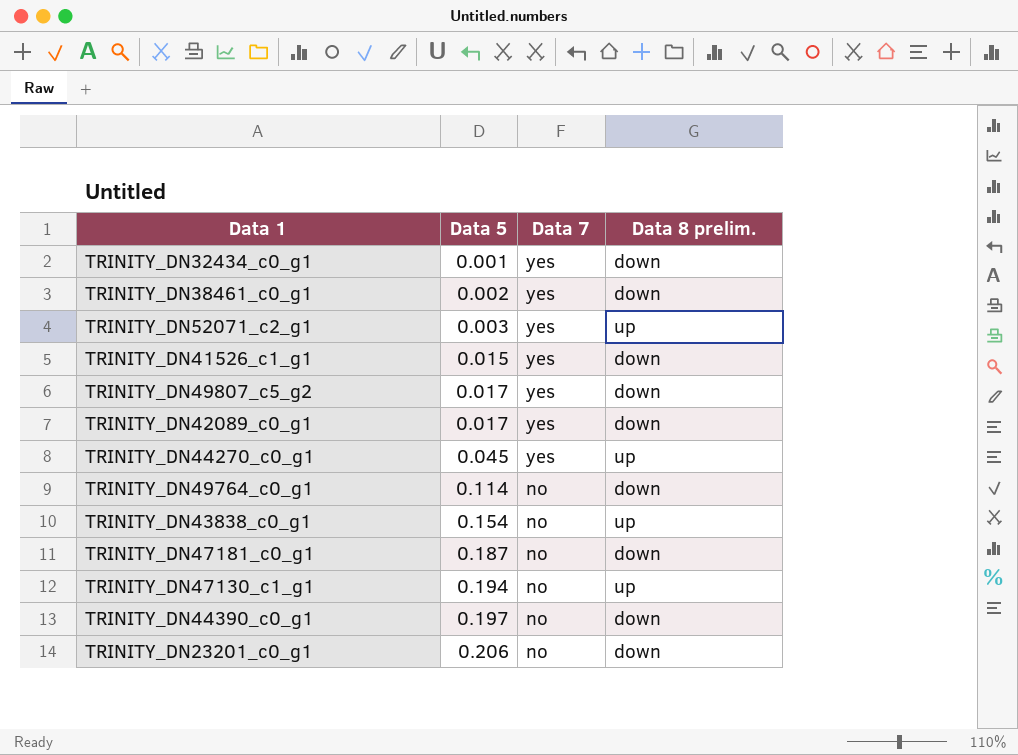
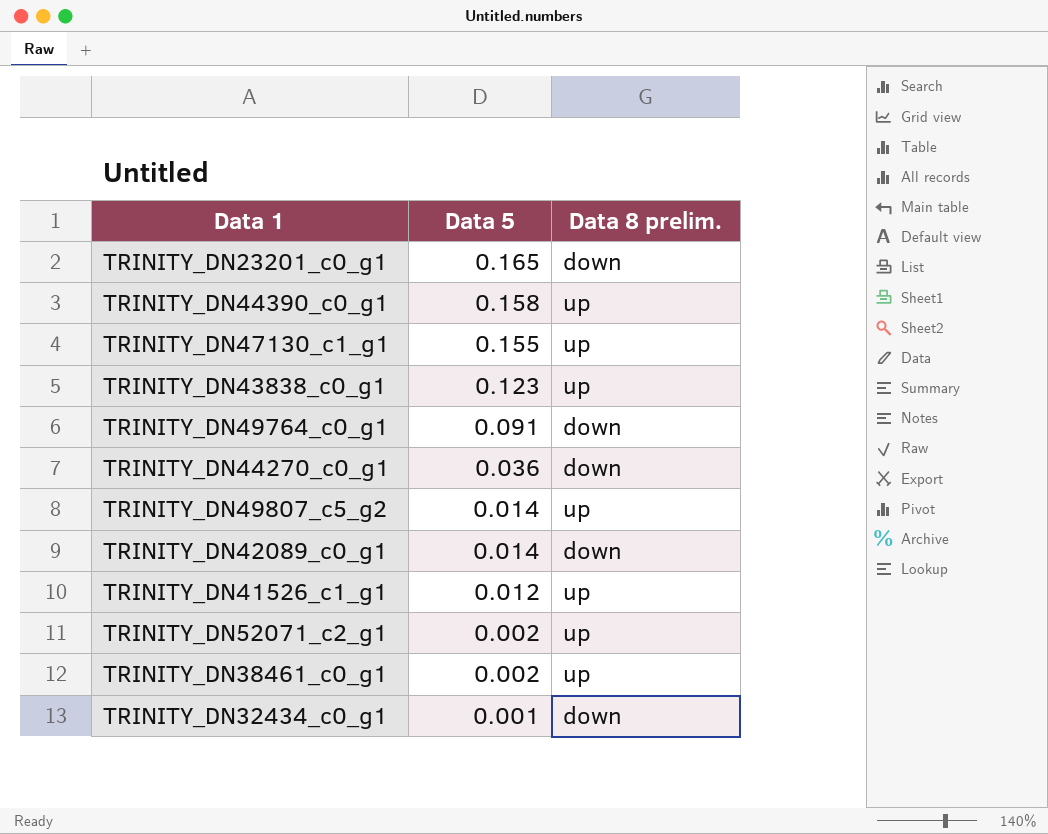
row order: Data 5 ascending -> Data 5 descending
column Data 7 | position: 3 -> none
row TRINITY_DN47181_c0_g1: 0.187 | no | down -> none
TRINITY_DN23201_c0_g1 | Data 5: 0.206 -> 0.165
TRINITY_DN44390_c0_g1 | Data 5: 0.197 -> 0.158
TRINITY_DN44390_c0_g1 | Data 8 prelim.: down -> up
TRINITY_DN47130_c1_g1 | Data 5: 0.194 -> 0.155
TRINITY_DN43838_c0_g1 | Data 5: 0.154 -> 0.123
TRINITY_DN49764_c0_g1 | Data 5: 0.114 -> 0.091
TRINITY_DN44270_c0_g1 | Data 5: 0.045 -> 0.036
TRINITY_DN44270_c0_g1 | Data 8 prelim.: up -> down
TRINITY_DN49807_c5_g2 | Data 5: 0.017 -> 0.014
TRINITY_DN49807_c5_g2 | Data 8 prelim.: down -> up
TRINITY_DN42089_c0_g1 | Data 5: 0.017 -> 0.014
TRINITY_DN41526_c1_g1 | Data 5: 0.015 -> 0.012
TRINITY_DN41526_c1_g1 | Data 8 prelim.: down -> up
TRINITY_DN52071_c2_g1 | Data 5: 0.003 -> 0.002
TRINITY_DN38461_c0_g1 | Data 8 prelim.: down -> up

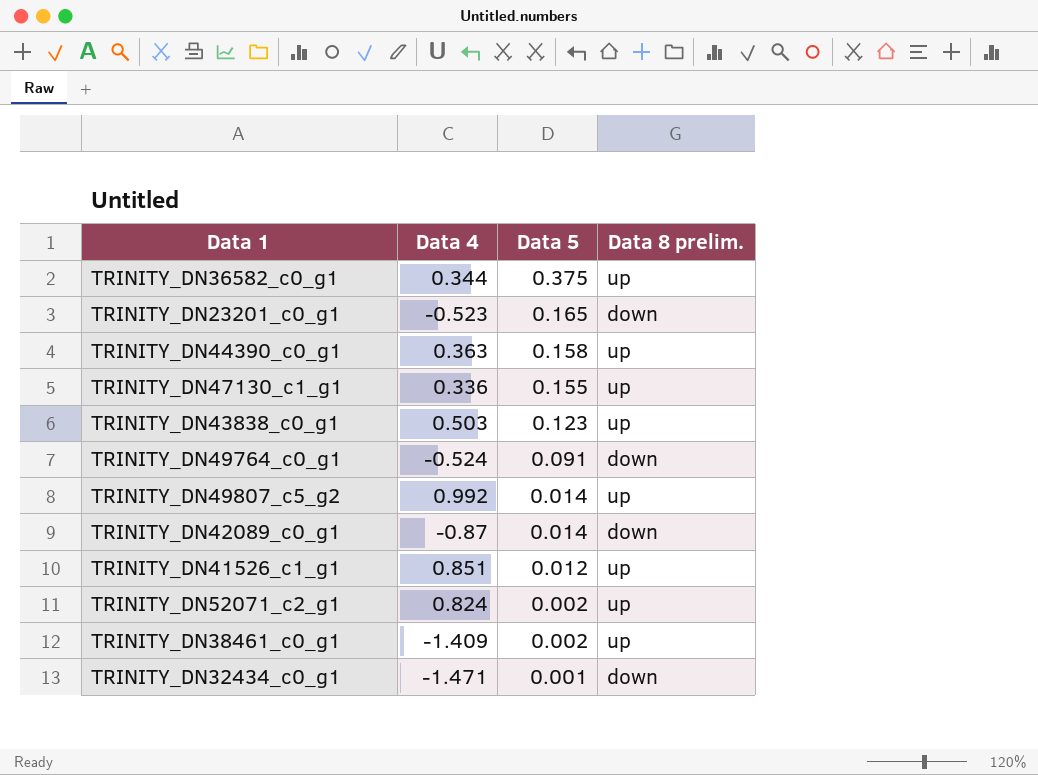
column Data 4 | position: none -> 2
row TRINITY_DN44270_c0_g1: 0.036 | down -> none
row TRINITY_DN36582_c0_g1: none -> 0.344 | 0.375 | up

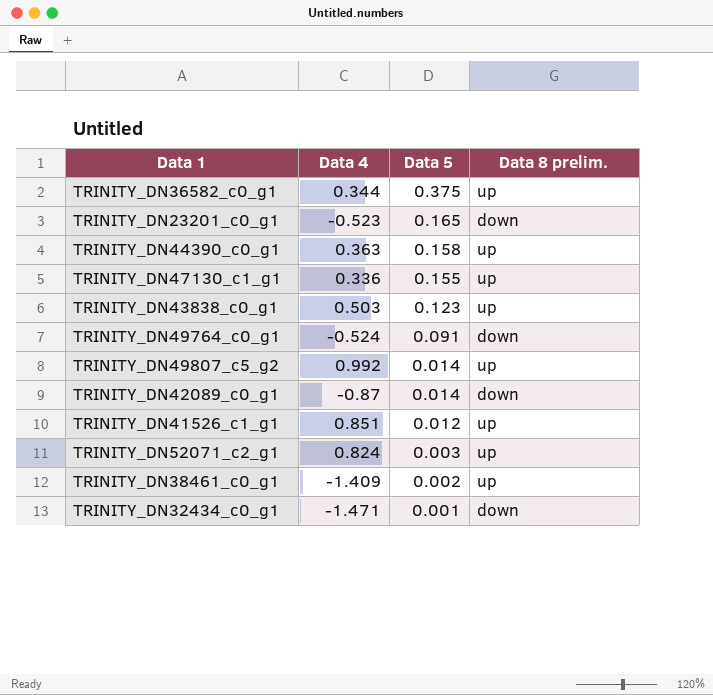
TRINITY_DN52071_c2_g1 | Data 5: 0.002 -> 0.003

